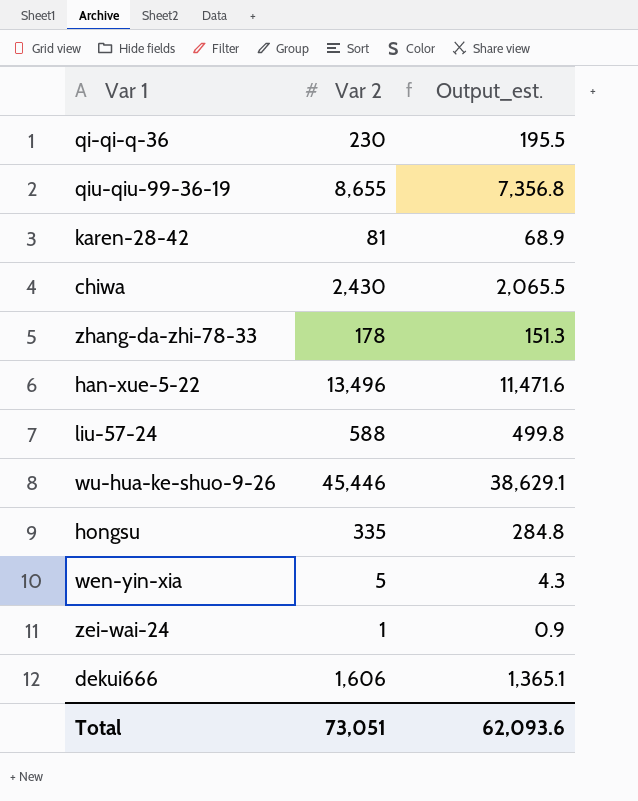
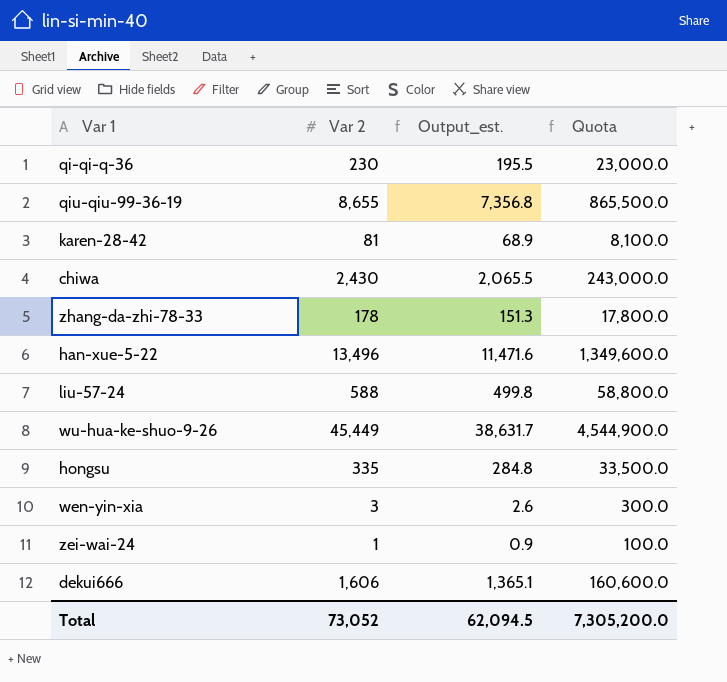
column Quota | formula: none -> [Var 2] * 100
wu-hua-ke-shuo-9-26 | Var 2: 45,446 -> 45,449
wu-hua-ke-shuo-9-26 | Output_est.: 38,629.1 -> 38,631.7
wen-yin-xia | Var 2: 5 -> 3
wen-yin-xia | Output_est.: 4.3 -> 2.6
Total | Var 2: 73,051 -> 73,052
Total | Output_est.: 62,093.6 -> 62,094.5

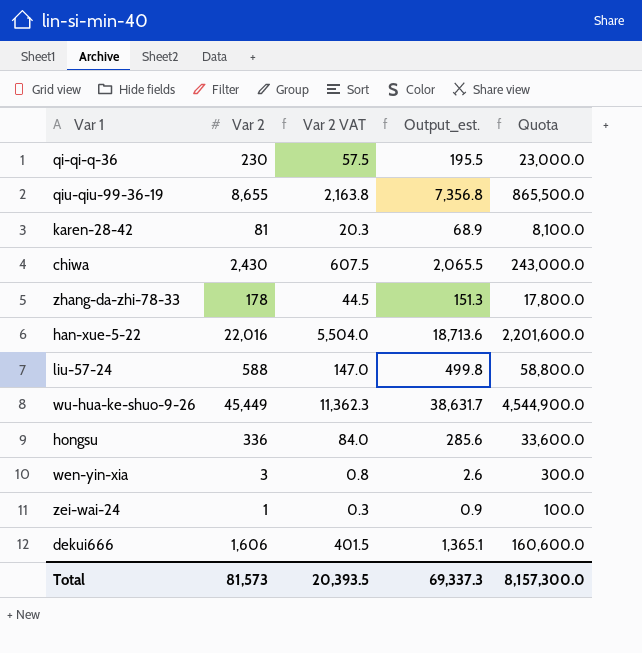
column Var 2 VAT | formula: none -> [Var 2] * 0.25
han-xue-5-22 | Var 2: 13,496 -> 22,016
han-xue-5-22 | Output_est.: 11,471.6 -> 18,713.6
han-xue-5-22 | Quota: 1,349,600.0 -> 2,201,600.0
hongsu | Var 2: 335 -> 336
hongsu | Output_est.: 284.8 -> 285.6
hongsu | Quota: 33,500.0 -> 33,600.0
Total | Var 2: 73,052 -> 81,573
Total | Output_est.: 62,094.5 -> 69,337.3
Total | Quota: 7,305,200.0 -> 8,157,300.0

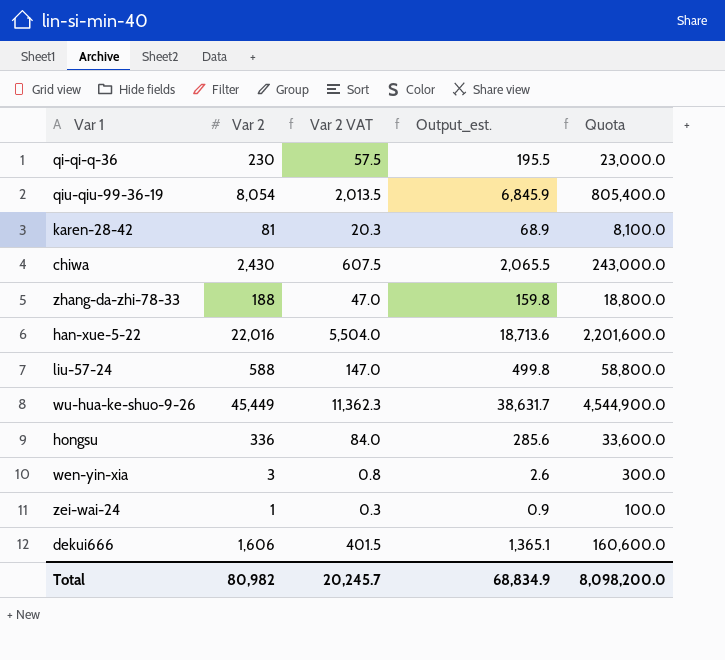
qiu-qiu-99-36-19 | Var 2: 8,655 -> 8,054
qiu-qiu-99-36-19 | Var 2 VAT: 2,163.8 -> 2,013.5
qiu-qiu-99-36-19 | Output_est.: 7,356.8 -> 6,845.9
qiu-qiu-99-36-19 | Quota: 865,500.0 -> 805,400.0
zhang-da-zhi-78-33 | Var 2: 178 -> 188
zhang-da-zhi-78-33 | Var 2 VAT: 44.5 -> 47.0
zhang-da-zhi-78-33 | Output_est.: 151.3 -> 159.8
zhang-da-zhi-78-33 | Quota: 17,800.0 -> 18,800.0
Total | Var 2: 81,573 -> 80,982
Total | Var 2 VAT: 20,393.5 -> 20,245.7
Total | Output_est.: 69,337.3 -> 68,834.9
Total | Quota: 8,157,300.0 -> 8,098,200.0

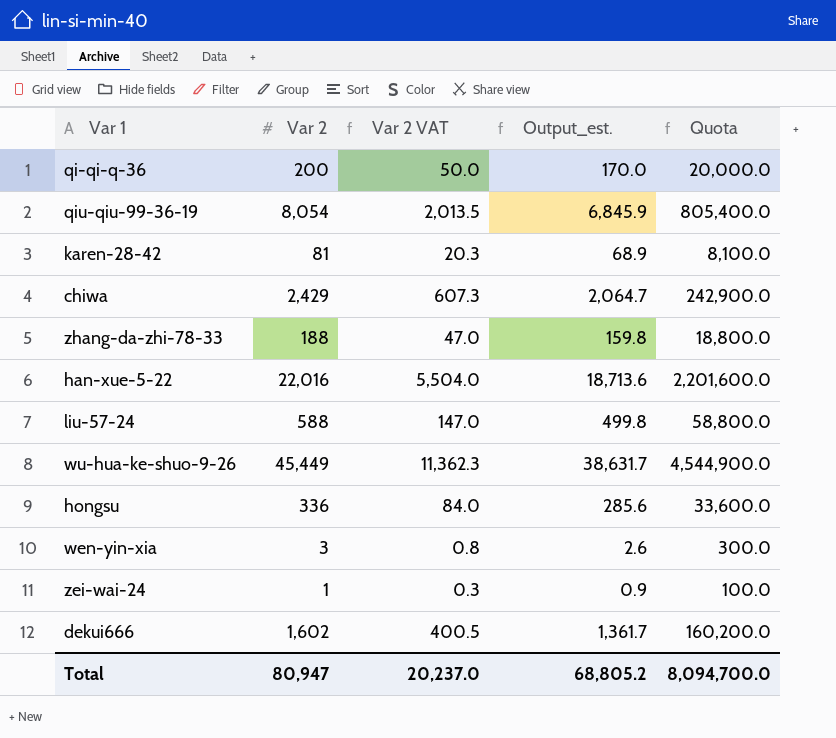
qi-qi-q-36 | Var 2: 230 -> 200
qi-qi-q-36 | Var 2 VAT: 57.5 -> 50.0
qi-qi-q-36 | Output_est.: 195.5 -> 170.0
qi-qi-q-36 | Quota: 23,000.0 -> 20,000.0
chiwa | Var 2: 2,430 -> 2,429
chiwa | Var 2 VAT: 607.5 -> 607.3
chiwa | Output_est.: 2,065.5 -> 2,064.7
chiwa | Quota: 243,000.0 -> 242,900.0
dekui666 | Var 2: 1,606 -> 1,602
dekui666 | Var 2 VAT: 401.5 -> 400.5
dekui666 | Output_est.: 1,365.1 -> 1,361.7
dekui666 | Quota: 160,600.0 -> 160,200.0
Total | Var 2: 80,982 -> 80,947
Total | Var 2 VAT: 20,245.7 -> 20,237.0
Total | Output_est.: 68,834.9 -> 68,805.2
Total | Quota: 8,098,200.0 -> 8,094,700.0

